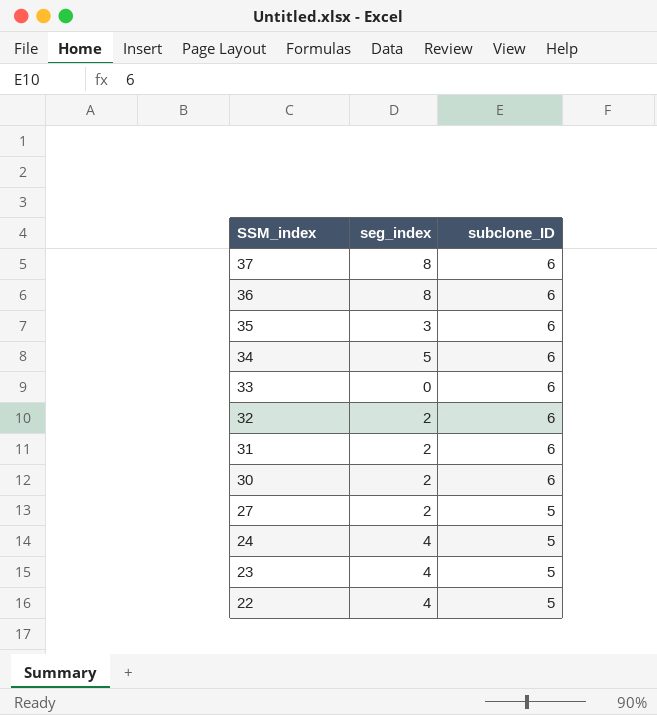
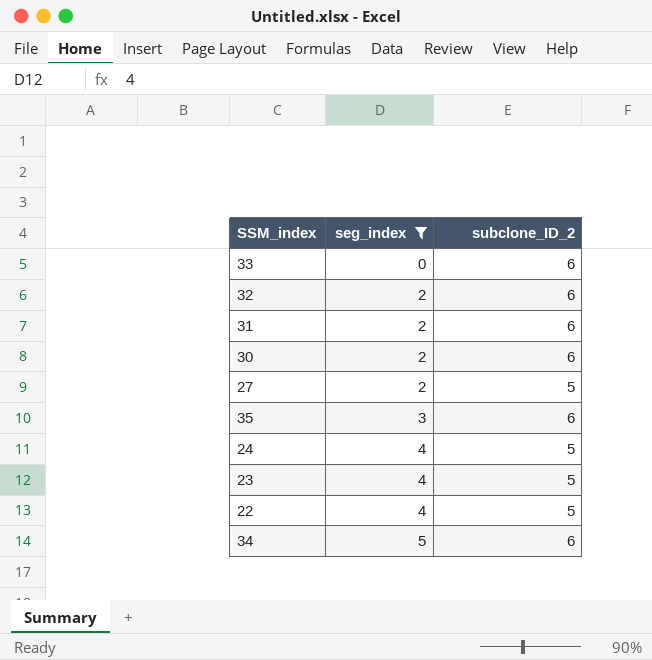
filter: none -> seg_index != 8
row order: SSM_index descending -> seg_index ascending
column name: subclone_ID -> subclone_ID_2

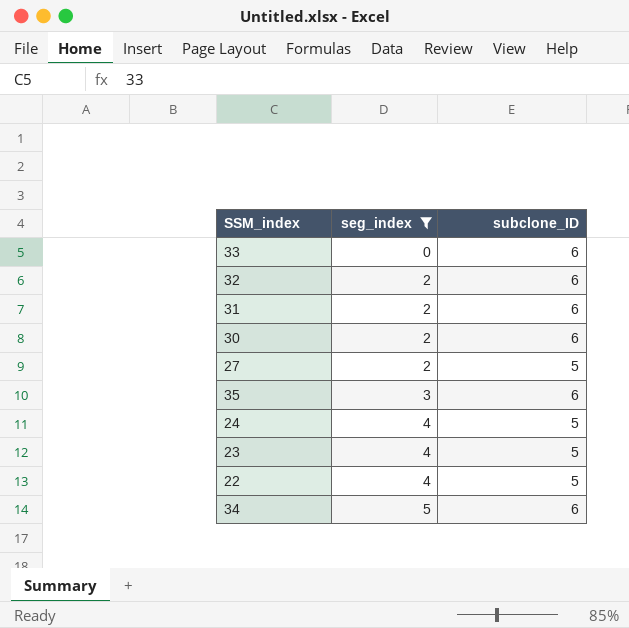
column name: subclone_ID_2 -> subclone_ID

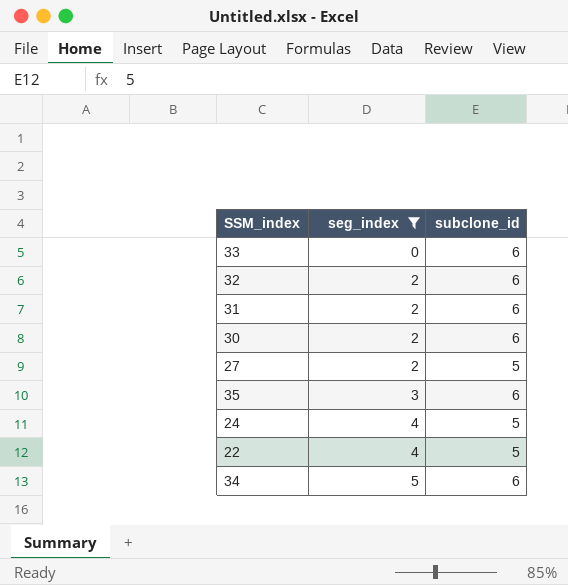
column name: subclone_ID -> subclone_id
row 23: 4 | 5 -> none

